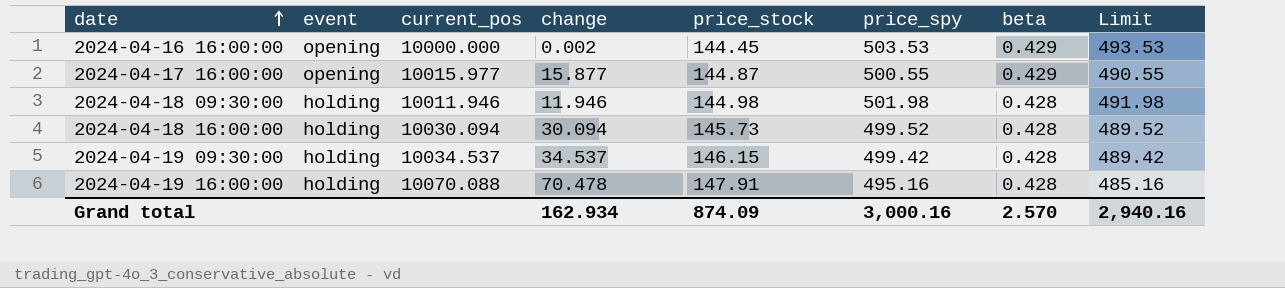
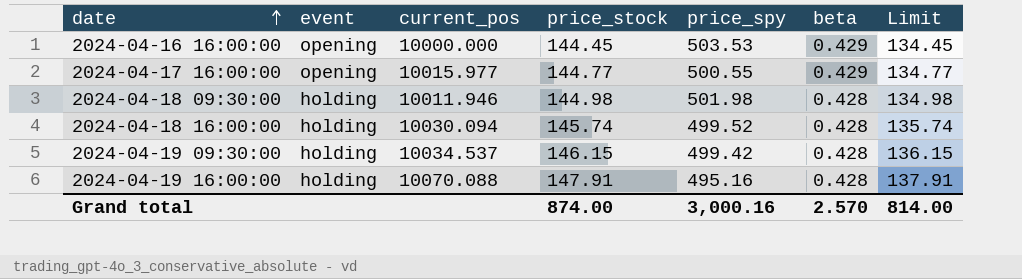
column change | position: 4 -> none
column Limit | formula: [price_spy] - 10 -> [price_stock] - 10
2024-04-17 16:00:00 | price_stock: 144.87 -> 144.77
2024-04-18 16:00:00 | price_stock: 145.73 -> 145.74
Grand total | price_stock: 874.09 -> 874.00
Grand total | Limit: 2,940.16 -> 814.00

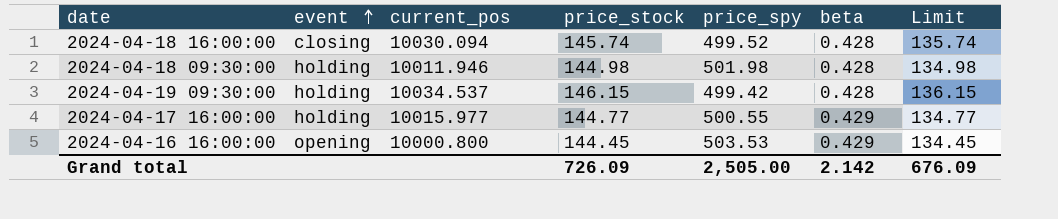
row order: date ascending -> event ascending
row 2024-04-19 16:00:00: holding | 10070.088 | 147.91 | 495.16 | 0.428 | 137.91 -> none
2024-04-18 16:00:00 | event: holding -> closing
2024-04-17 16:00:00 | event: opening -> holding
2024-04-16 16:00:00 | current_pos: 10000.000 -> 10000.800
Grand total | price_stock: 874.00 -> 726.09
Grand total | price_spy: 3,000.16 -> 2,505.00
Grand total | beta: 2.570 -> 2.142
Grand total | Limit: 814.00 -> 676.09

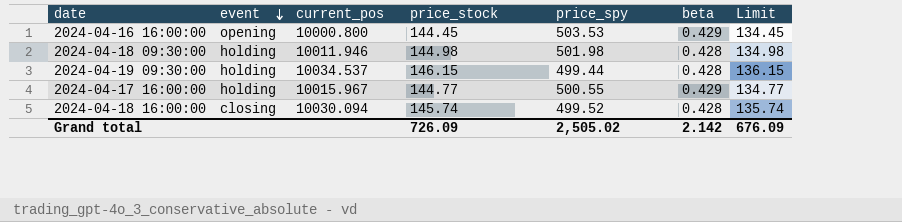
row order: event ascending -> event descending
2024-04-19 09:30:00 | price_spy: 499.42 -> 499.44
2024-04-17 16:00:00 | current_pos: 10015.977 -> 10015.967
Grand total | price_spy: 2,505.00 -> 2,505.02

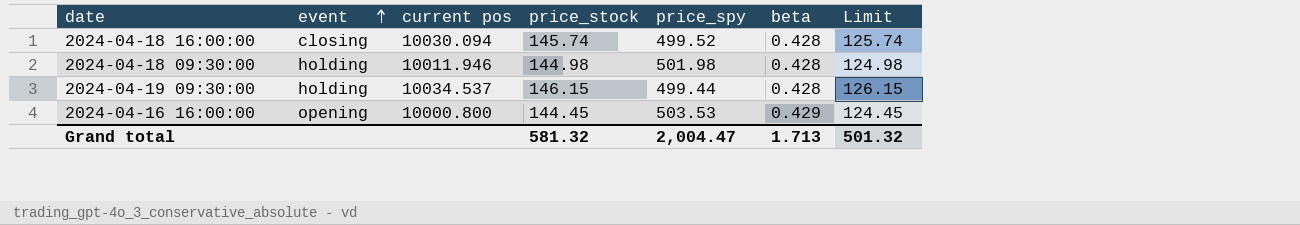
row order: event descending -> event ascending
column name: current_pos -> current pos
column Limit | formula: [price_stock] - 10 -> [price_stock] - 20
row 2024-04-17 16:00:00: holding | 10015.967 | 144.77 | 500.55 | 0.429 | 134.77 -> none
Grand total | price_stock: 726.09 -> 581.32
Grand total | price_spy: 2,505.02 -> 2,004.47
Grand total | beta: 2.142 -> 1.713
Grand total | Limit: 676.09 -> 501.32

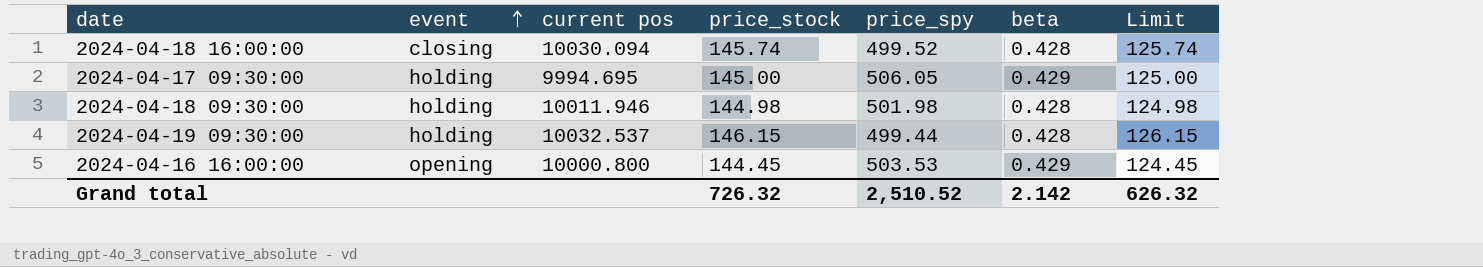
row 2024-04-17 09:30:00: none -> holding | 9994.695 | 145.00 | 506.05 | 0.429 | 125.00
2024-04-19 09:30:00 | current pos: 10034.537 -> 10032.537
Grand total | price_stock: 581.32 -> 726.32
Grand total | price_spy: 2,004.47 -> 2,510.52
Grand total | beta: 1.713 -> 2.142
Grand total | Limit: 501.32 -> 626.32

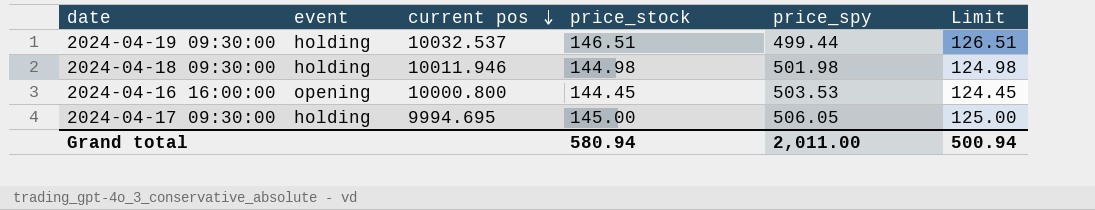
row order: event ascending -> current pos descending
column beta | position: 6 -> none
row 2024-04-18 16:00:00: closing | 10030.094 | 145.74 | 499.52 | 0.428 | 125.74 -> none
2024-04-19 09:30:00 | price_stock: 146.15 -> 146.51
2024-04-19 09:30:00 | Limit: 126.15 -> 126.51
Grand total | price_stock: 726.32 -> 580.94
Grand total | price_spy: 2,510.52 -> 2,011.00
Grand total | Limit: 626.32 -> 500.94

